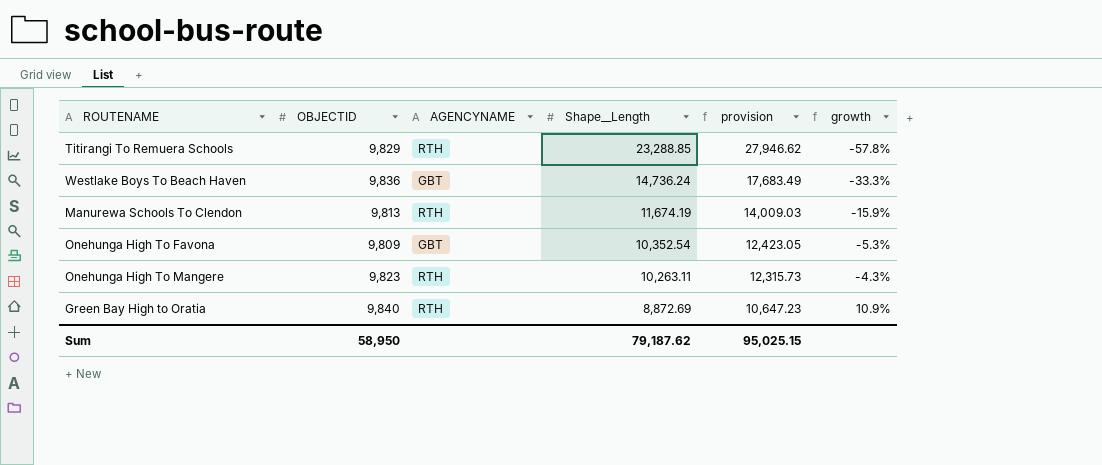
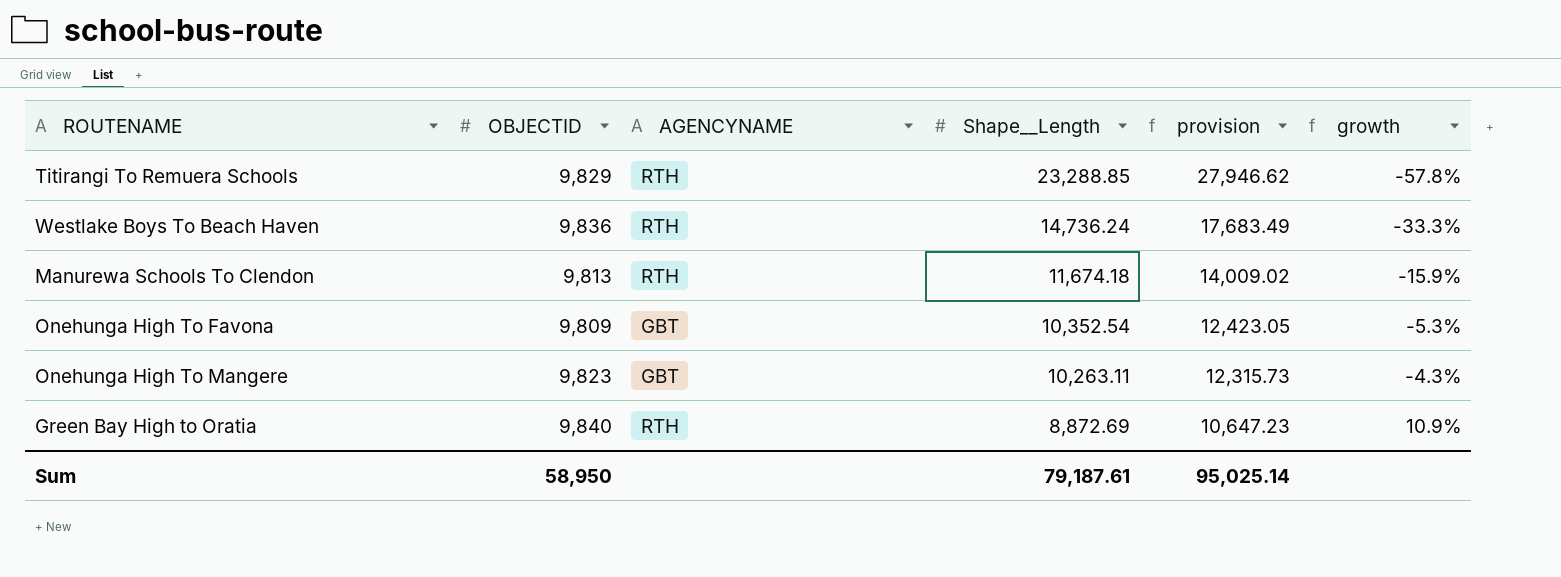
Westlake Boys To Beach Haven | AGENCYNAME: GBT -> RTH
Manurewa Schools To Clendon | Shape__Length: 11,674.19 -> 11,674.18
Manurewa Schools To Clendon | provision: 14,009.03 -> 14,009.02
Onehunga High To Mangere | AGENCYNAME: RTH -> GBT
Sum | Shape__Length: 79,187.62 -> 79,187.61
Sum | provision: 95,025.15 -> 95,025.14

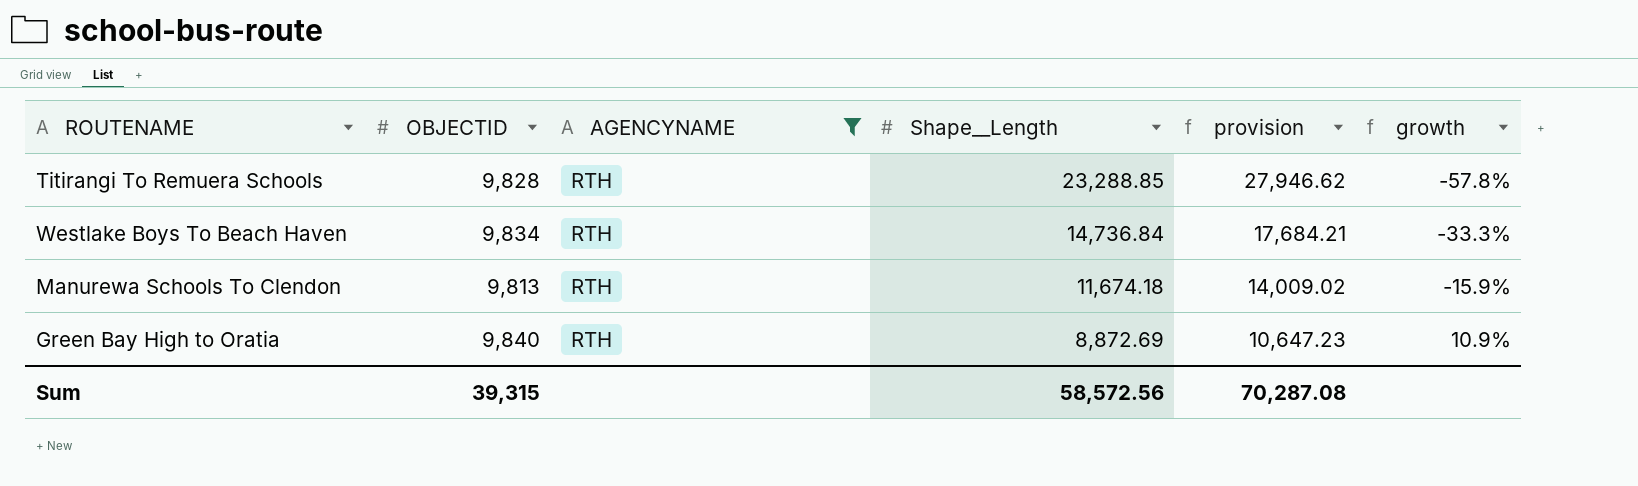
filter: none -> AGENCYNAME = RTH
Titirangi To Remuera Schools | OBJECTID: 9,829 -> 9,828
Westlake Boys To Beach Haven | OBJECTID: 9,836 -> 9,834
Westlake Boys To Beach Haven | Shape__Length: 14,736.24 -> 14,736.84
Westlake Boys To Beach Haven | provision: 17,683.49 -> 17,684.21
Sum | OBJECTID: 58,950 -> 39,315
Sum | Shape__Length: 79,187.61 -> 58,572.56
Sum | provision: 95,025.14 -> 70,287.08

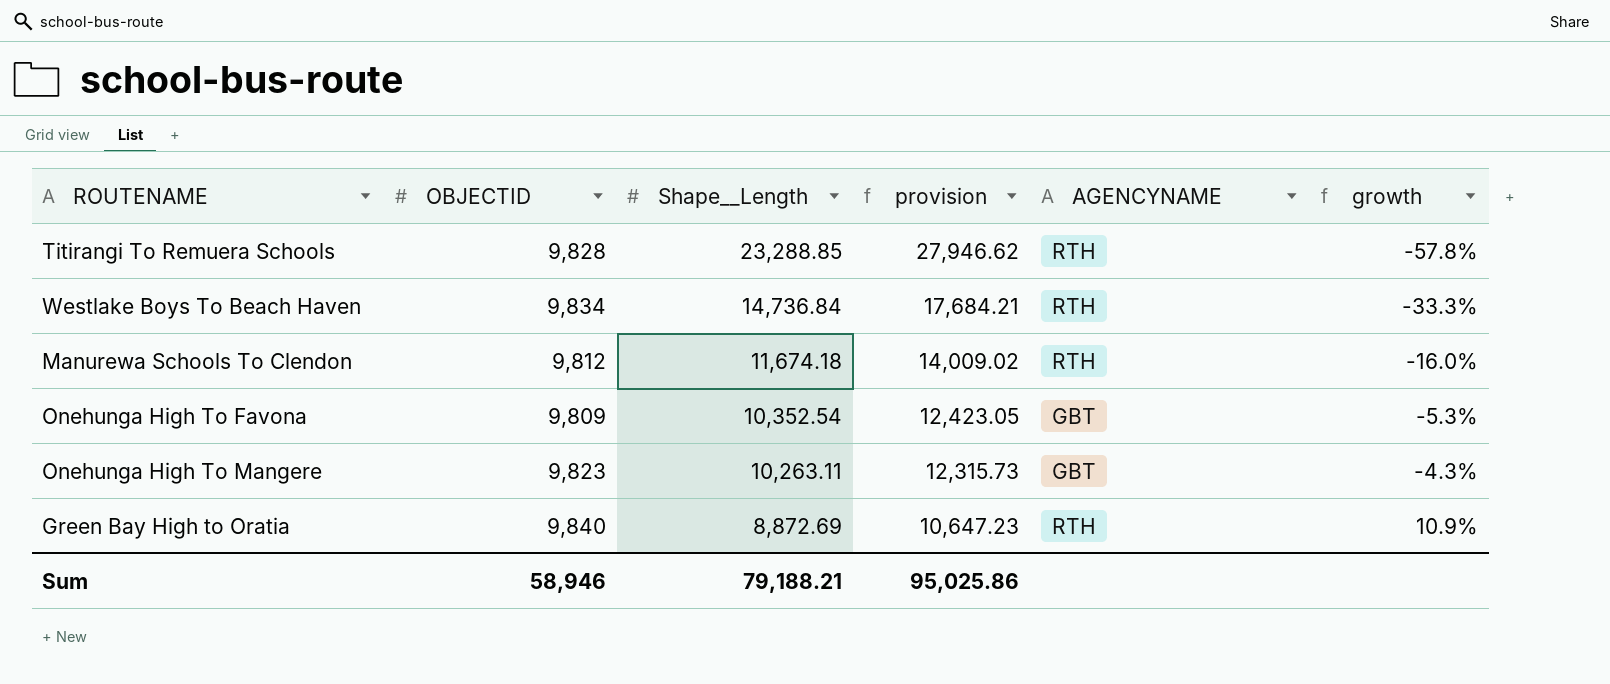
filter: AGENCYNAME = RTH -> none
column AGENCYNAME | position: 3 -> 5
Manurewa Schools To Clendon | OBJECTID: 9,813 -> 9,812
Manurewa Schools To Clendon | growth: -15.9% -> -16.0%
Sum | OBJECTID: 39,315 -> 58,946
Sum | Shape__Length: 58,572.56 -> 79,188.21
Sum | provision: 70,287.08 -> 95,025.86

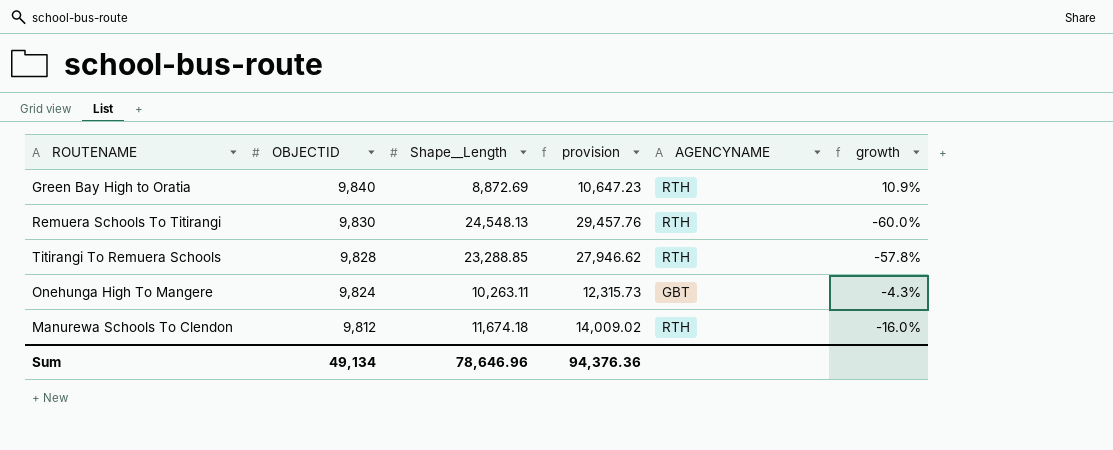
row order: Shape__Length descending -> OBJECTID descending
row Westlake Boys To Beach Haven: 9,834 | 14,736.84 | 17,684.21 | RTH | -33.3% -> none
row Onehunga High To Favona: 9,809 | 10,352.54 | 12,423.05 | GBT | -5.3% -> none
row Remuera Schools To Titirangi: none -> 9,830 | 24,548.13 | 29,457.76 | RTH | -60.0%
Onehunga High To Mangere | OBJECTID: 9,823 -> 9,824
Sum | OBJECTID: 58,946 -> 49,134
Sum | Shape__Length: 79,188.21 -> 78,646.96
Sum | provision: 95,025.86 -> 94,376.36

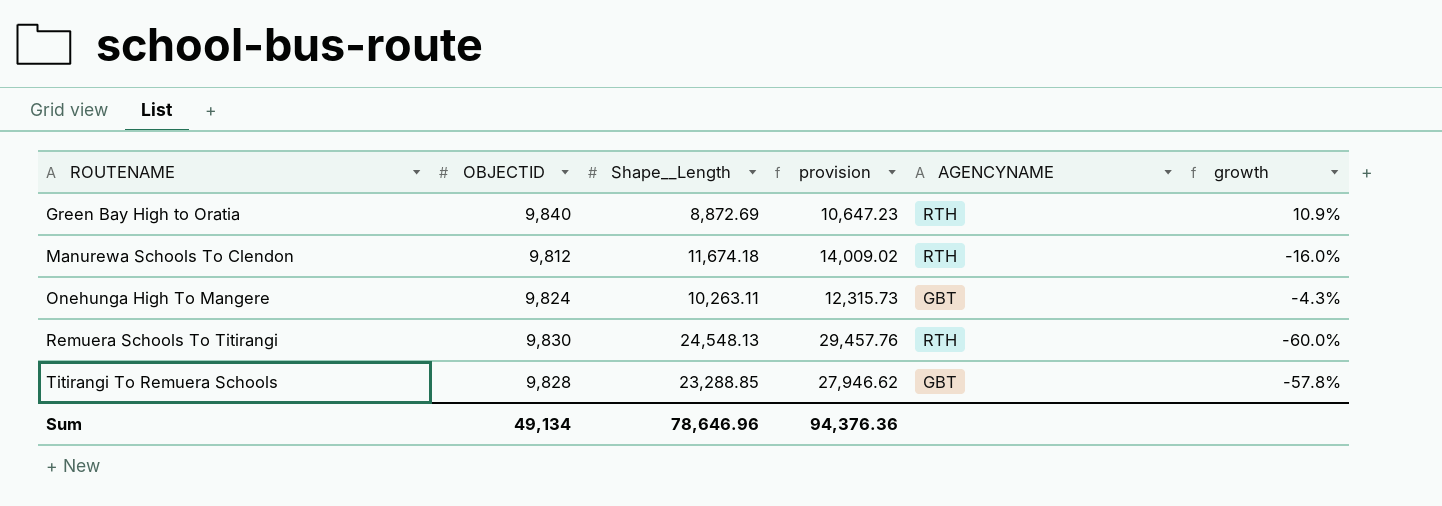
row order: OBJECTID descending -> ROUTENAME ascending
Titirangi To Remuera Schools | AGENCYNAME: RTH -> GBT

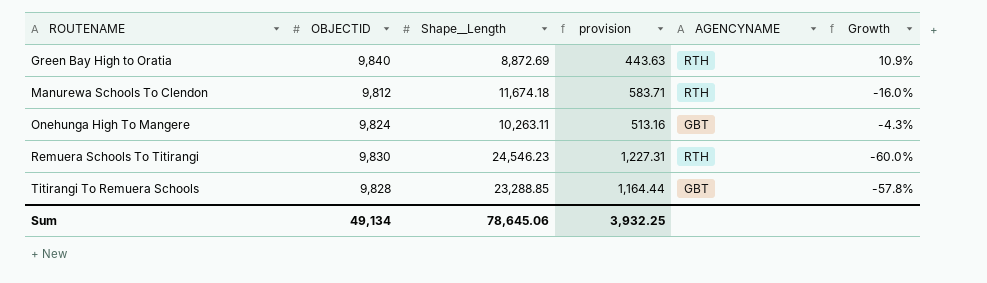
column provision | formula: [Shape__Length] * 1.2 -> [Shape__Length] * 0.05
column name: growth -> Growth
Remuera Schools To Titirangi | Shape__Length: 24,548.13 -> 24,546.23
Sum | Shape__Length: 78,646.96 -> 78,645.06
Sum | provision: 94,376.36 -> 3,932.25

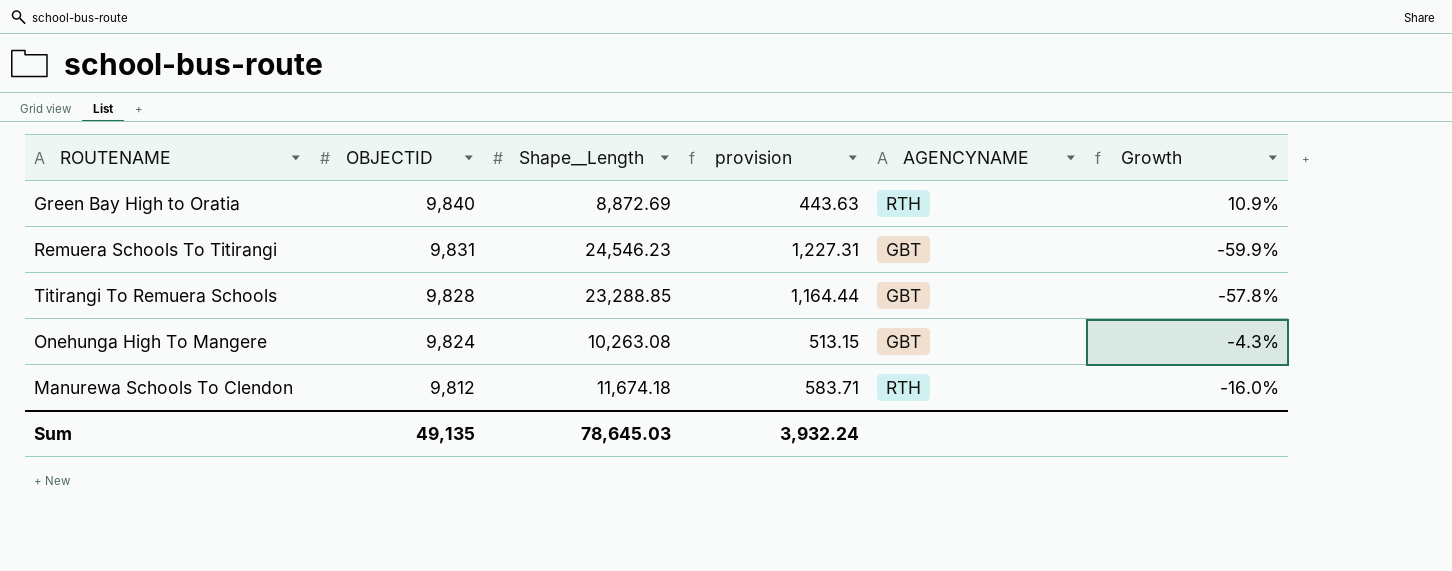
row order: ROUTENAME ascending -> OBJECTID descending
Remuera Schools To Titirangi | OBJECTID: 9,830 -> 9,831
Remuera Schools To Titirangi | AGENCYNAME: RTH -> GBT
Remuera Schools To Titirangi | Growth: -60.0% -> -59.9%
Onehunga High To Mangere | Shape__Length: 10,263.11 -> 10,263.08
Onehunga High To Mangere | provision: 513.16 -> 513.15
Sum | OBJECTID: 49,134 -> 49,135
Sum | Shape__Length: 78,645.06 -> 78,645.03
Sum | provision: 3,932.25 -> 3,932.24

